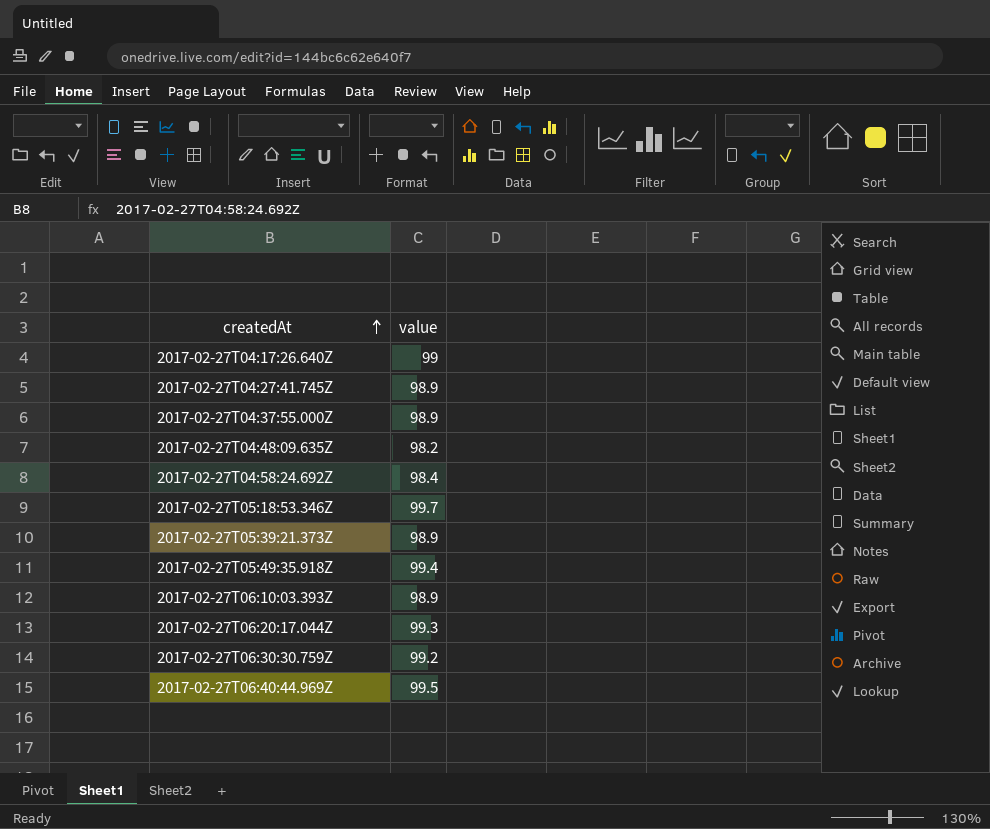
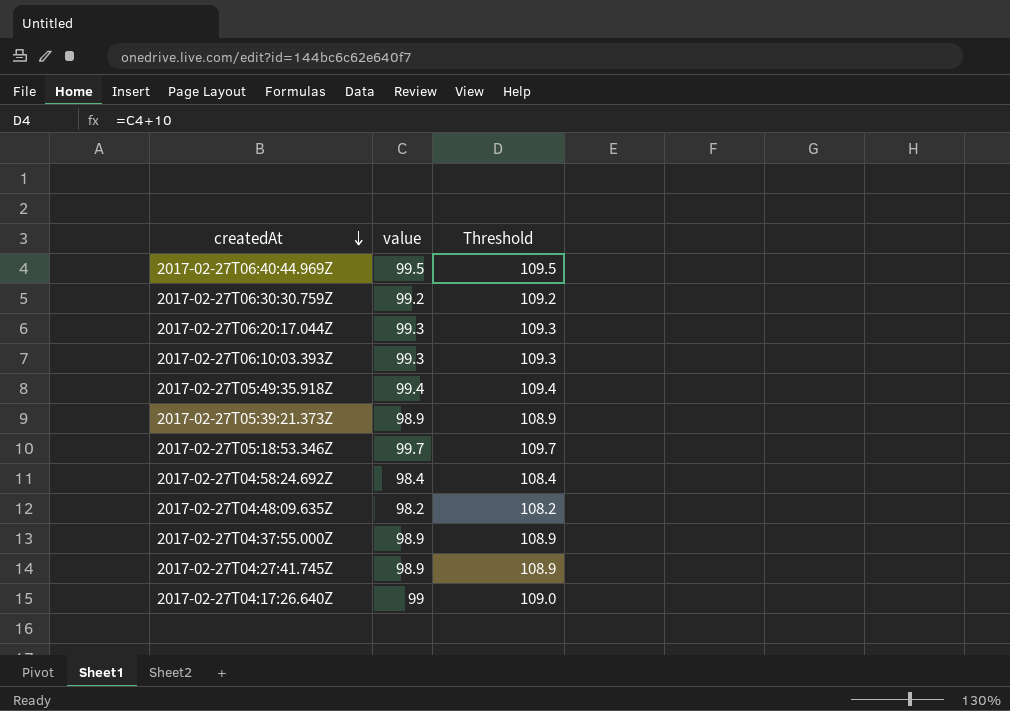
row order: createdAt ascending -> createdAt descending
column Threshold | formula: none -> [value] + 10
2017-02-27T06:10:03.393Z | value: 98.9 -> 99.3

